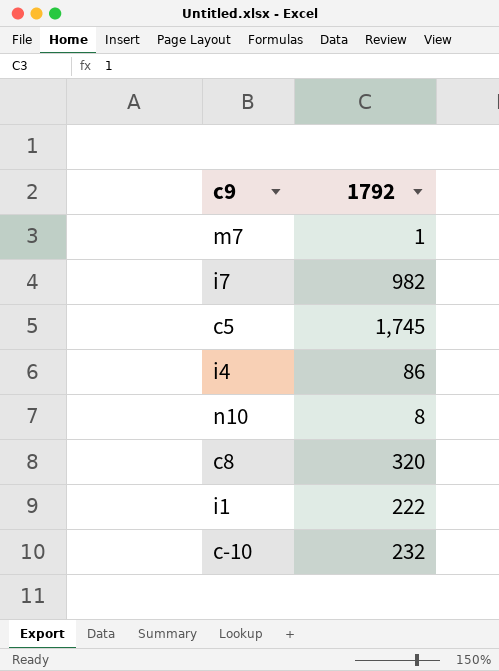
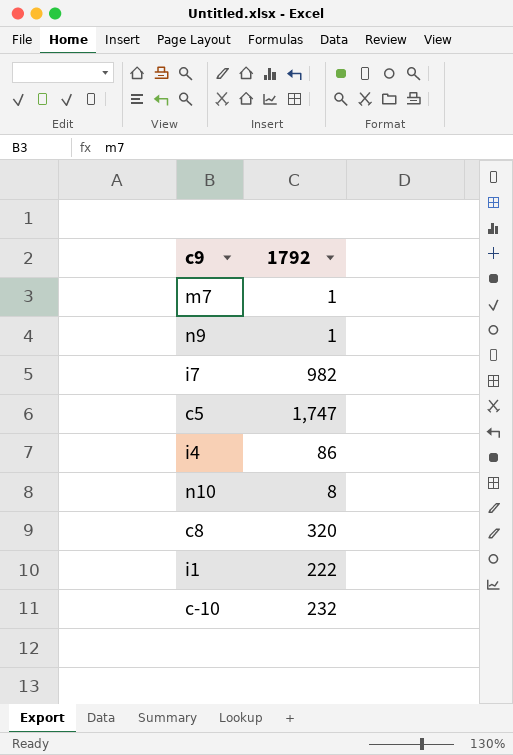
row n9: none -> 1
c5 | 1792: 1,745 -> 1,747

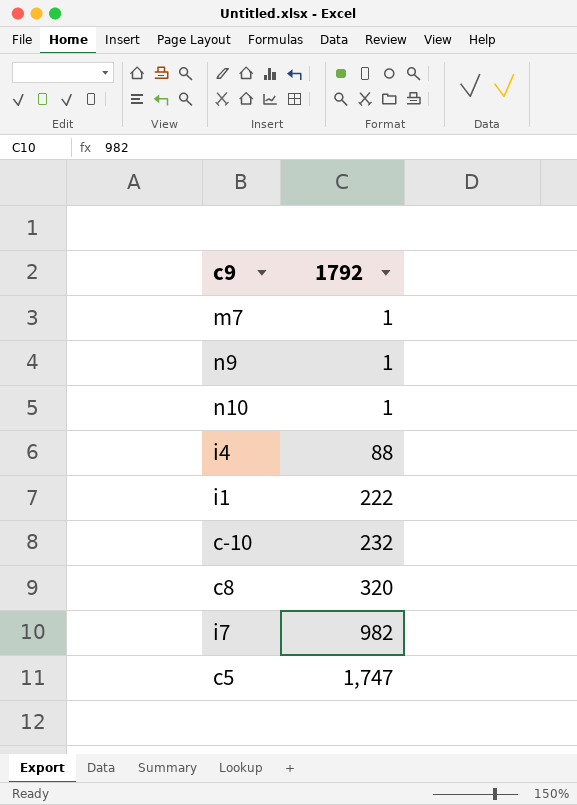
row order: none -> 1792 ascending
n10 | 1792: 8 -> 1
i4 | 1792: 86 -> 88

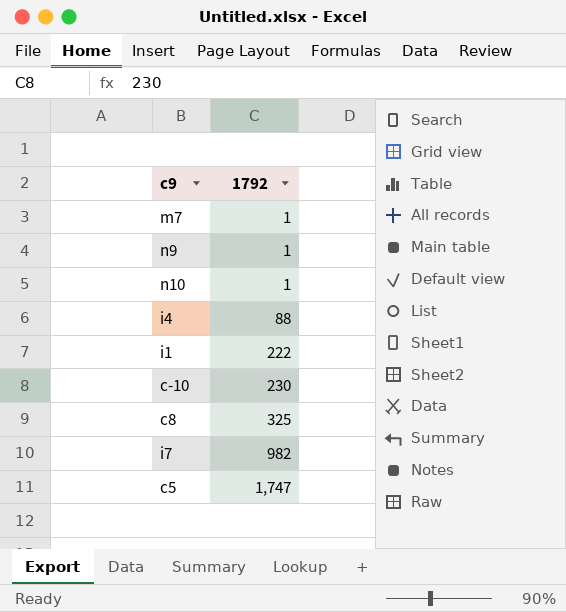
c-10 | 1792: 232 -> 230
c8 | 1792: 320 -> 325

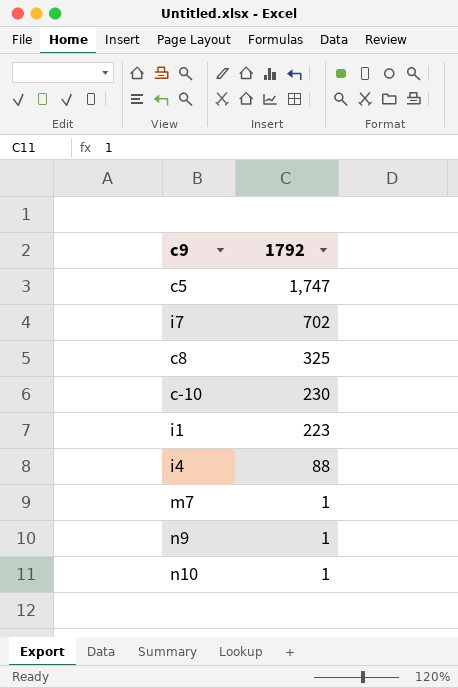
row order: 1792 ascending -> 1792 descending
i7 | 1792: 982 -> 702
i1 | 1792: 222 -> 223

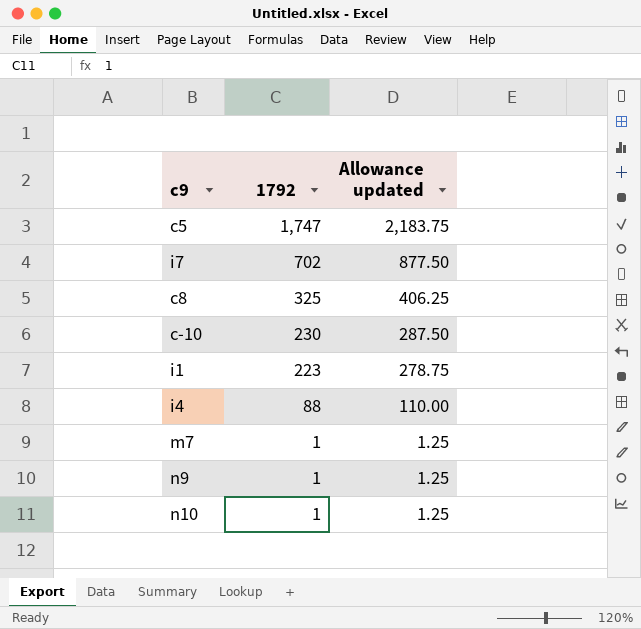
column Allowance updated | formula: none -> [1792] * 1.25

